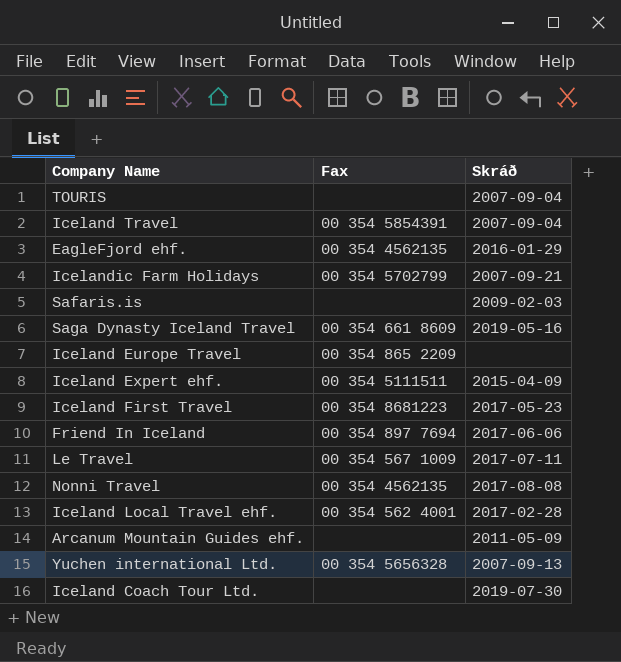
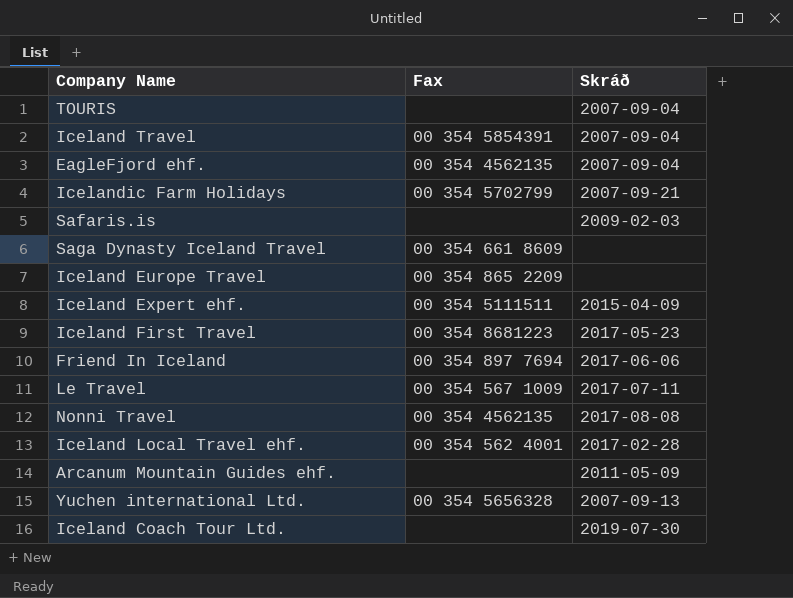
EagleFjord ehf. | Skráð: 2016-01-29 -> 2007-09-04
Saga Dynasty Iceland Travel | Skráð: 2019-05-16 -> none

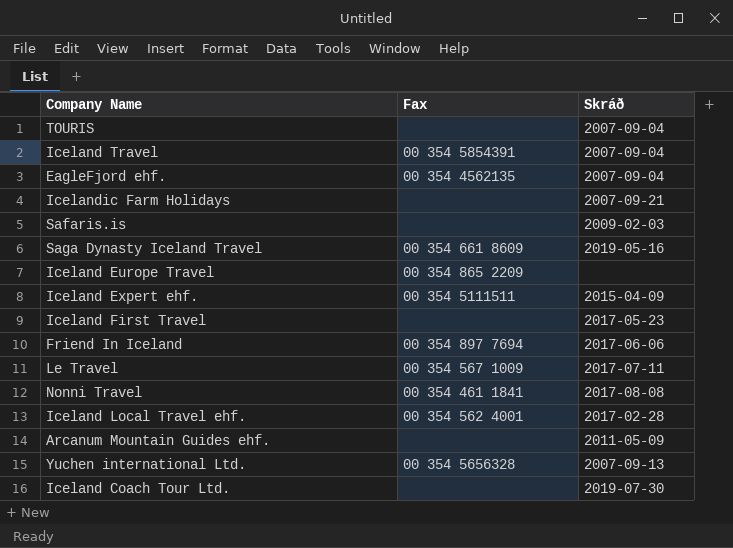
Icelandic Farm Holidays | Fax: 00 354 5702799 -> none
Saga Dynasty Iceland Travel | Skráð: none -> 2019-05-16
Iceland First Travel | Fax: 00 354 8681223 -> none
Nonni Travel | Fax: 00 354 4562135 -> 00 354 461 1841

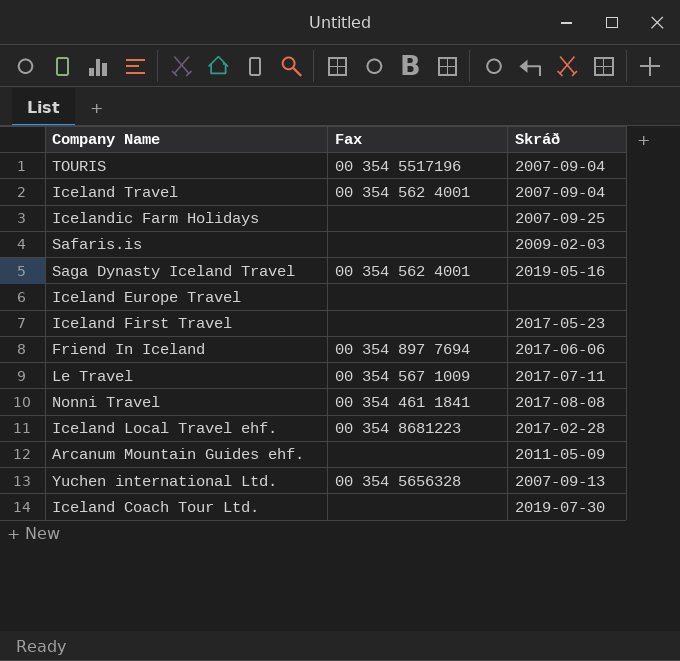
row EagleFjord ehf.: 00 354 4562135 | 2007-09-04 -> none
row Iceland Expert ehf.: 00 354 5111511 | 2015-04-09 -> none
TOURIS | Fax: none -> 00 354 5517196
Iceland Travel | Fax: 00 354 5854391 -> 00 354 562 4001
Icelandic Farm Holidays | Skráð: 2007-09-21 -> 2007-09-25
Saga Dynasty Iceland Travel | Fax: 00 354 661 8609 -> 00 354 562 4001
Iceland Europe Travel | Fax: 00 354 865 2209 -> none
Iceland Local Travel ehf. | Fax: 00 354 562 4001 -> 00 354 8681223

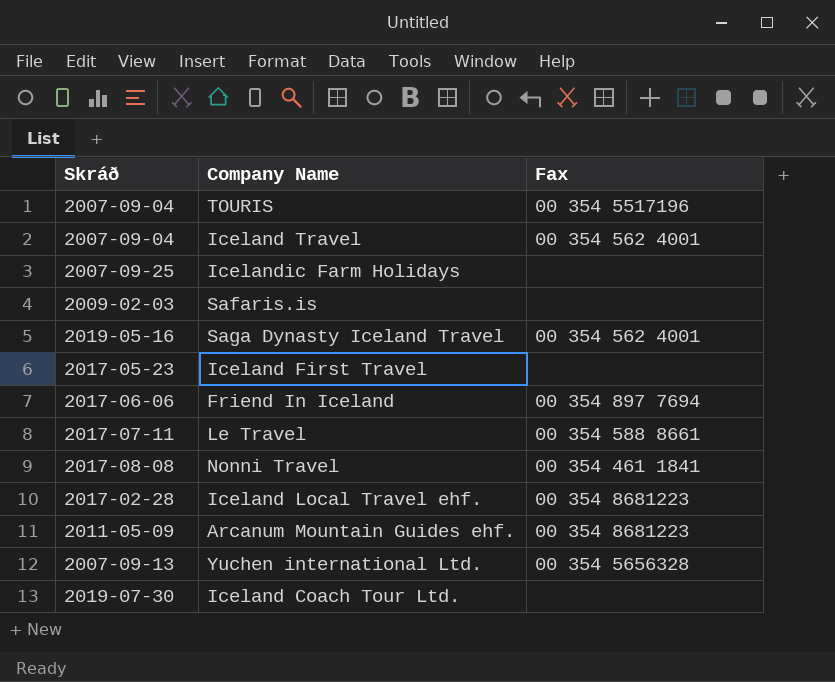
column Skráð | position: 3 -> 1
row Iceland Europe Travel: none | none -> none
Le Travel | Fax: 00 354 567 1009 -> 00 354 588 8661
Arcanum Mountain Guides ehf. | Fax: none -> 00 354 8681223

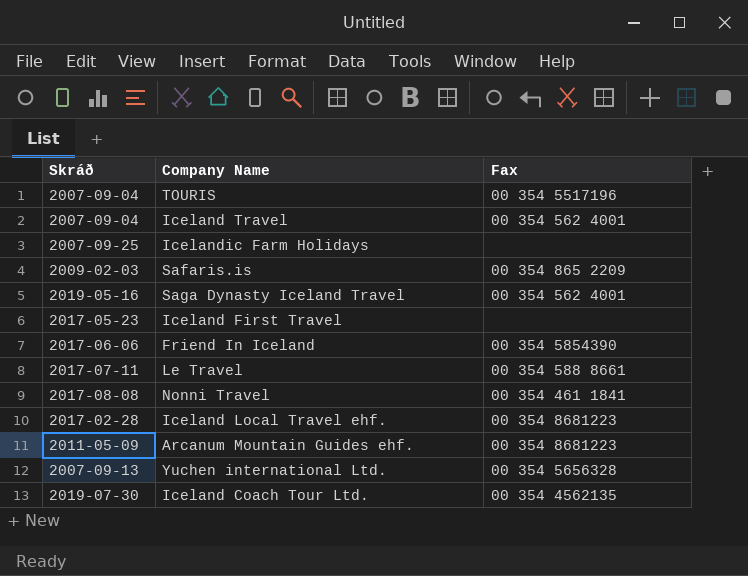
Safaris.is | Fax: none -> 00 354 865 2209
Friend In Iceland | Fax: 00 354 897 7694 -> 00 354 5854390
Iceland Coach Tour Ltd. | Fax: none -> 00 354 4562135

